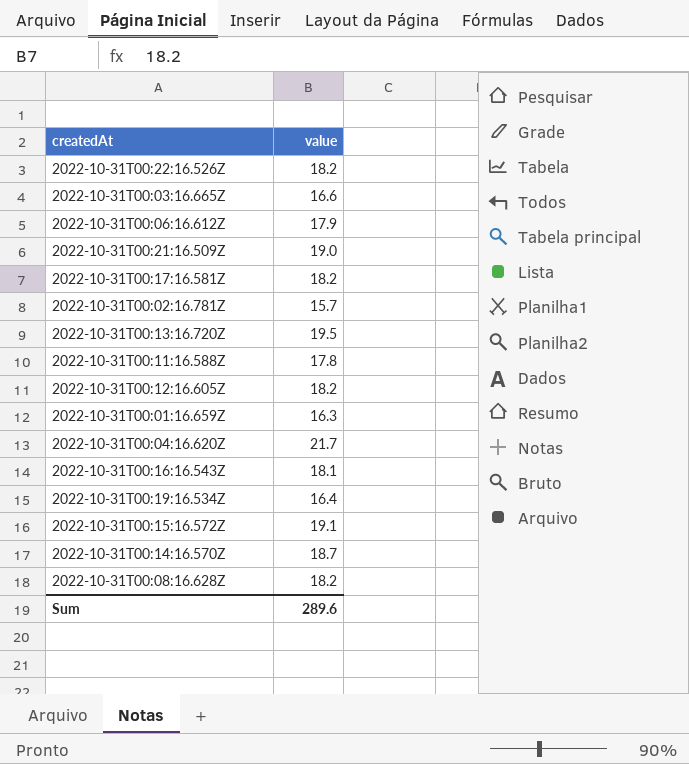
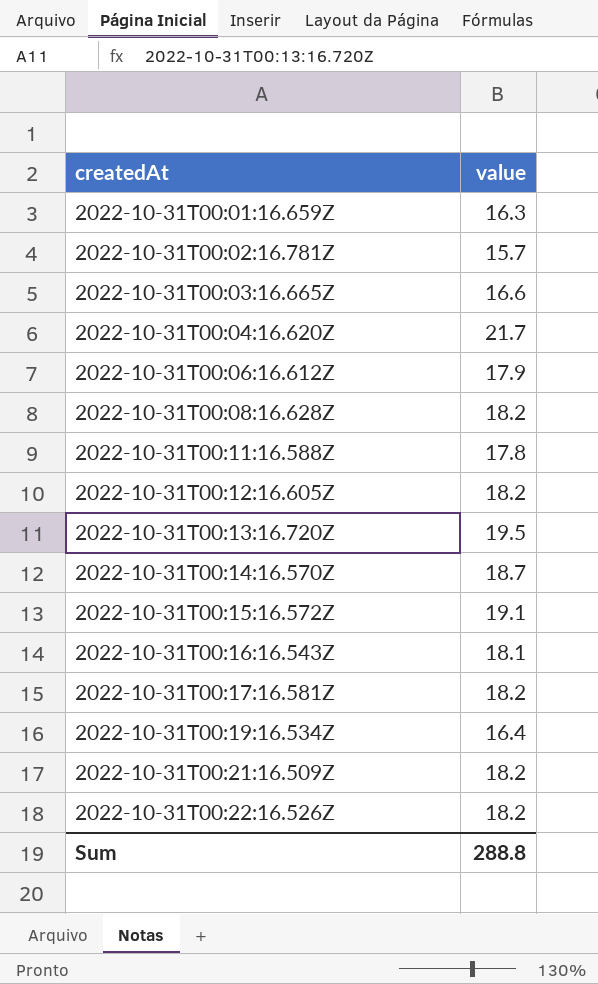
row order: none -> createdAt ascending
2022-10-31T00:21:16.509Z | value: 19.0 -> 18.2
Sum | value: 289.6 -> 288.8

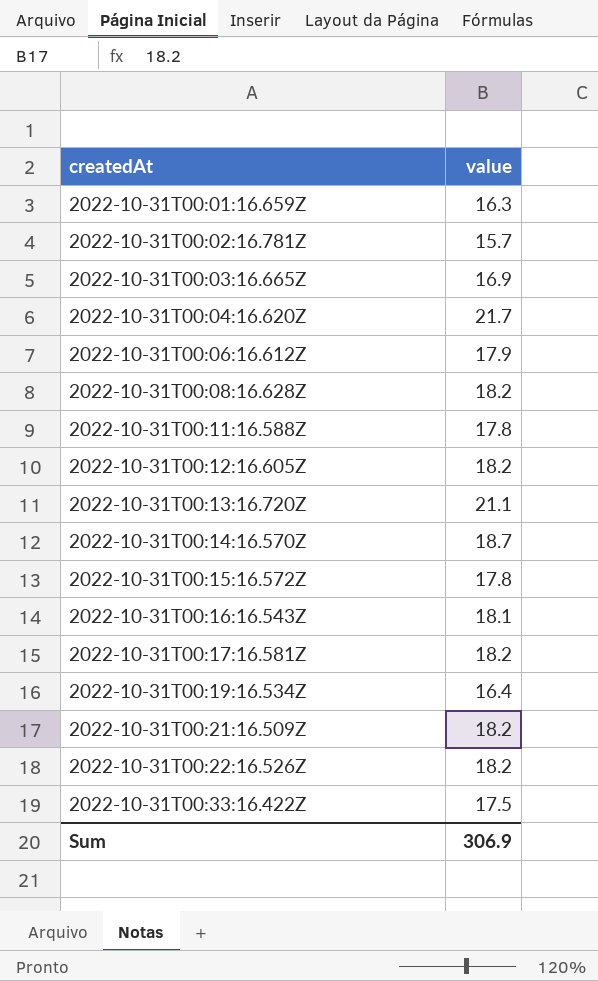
2022-10-31T00:03:16.665Z | value: 16.6 -> 16.9
2022-10-31T00:13:16.720Z | value: 19.5 -> 21.1
2022-10-31T00:15:16.572Z | value: 19.1 -> 17.8
row 2022-10-31T00:33:16.422Z: none -> 17.5
Sum | value: 288.8 -> 306.9

